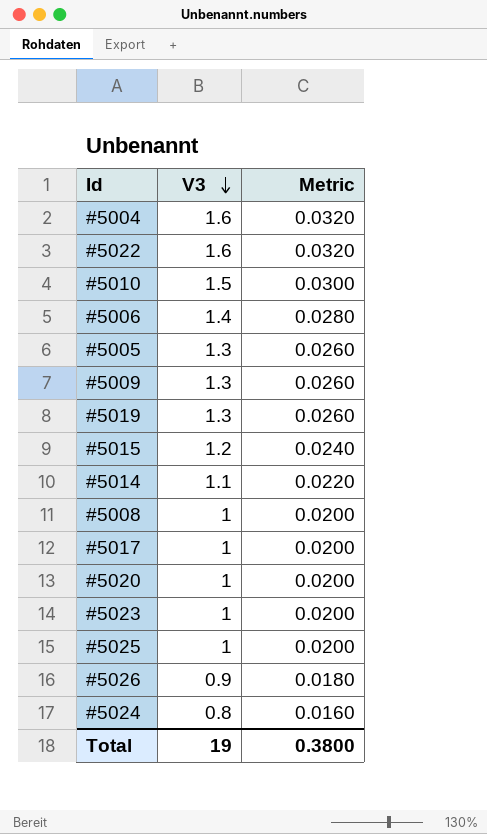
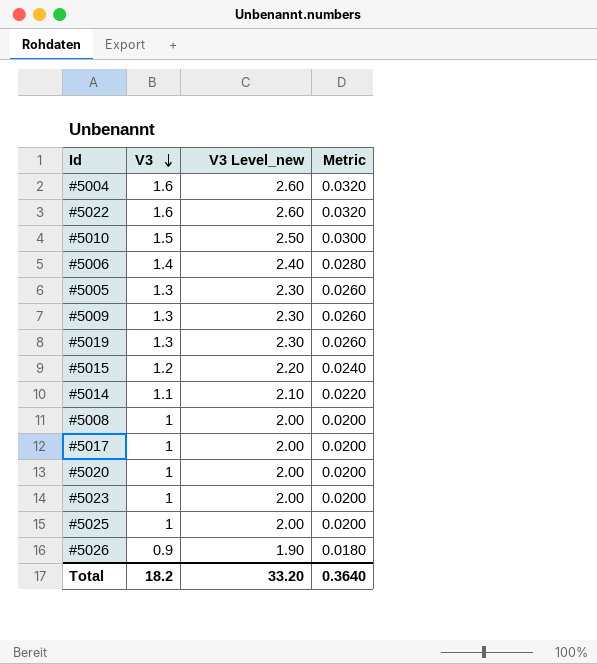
column V3 Level_new | formula: none -> [V3] + 1
row #5024: 0.8 | 0.0160 -> none
Total | V3: 19 -> 18.2
Total | Metric: 0.3800 -> 0.3640

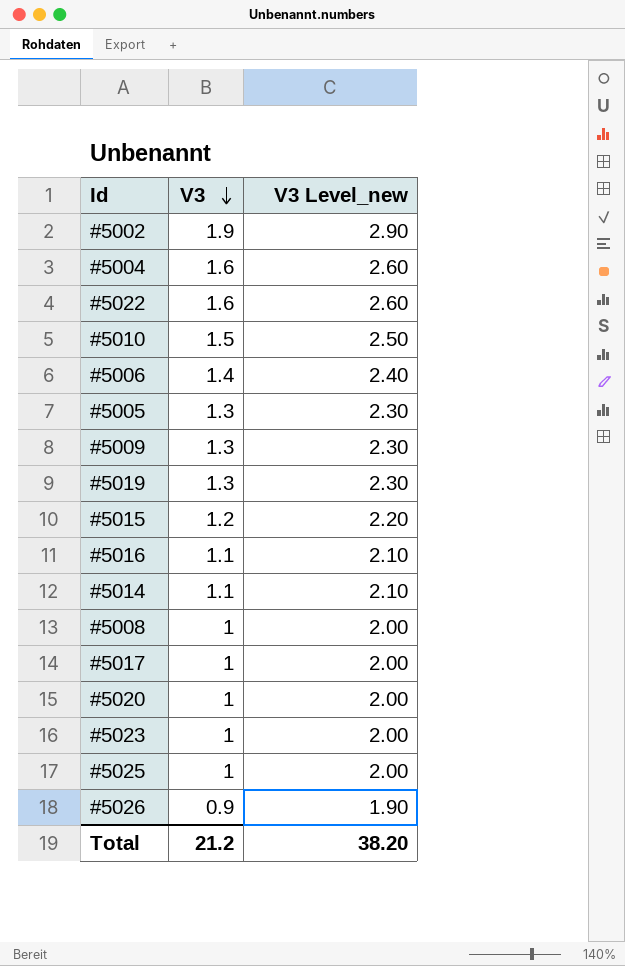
column Metric | formula: [V3] * 0.02 -> none
row #5002: none -> 1.9 | 2.90
row #5016: none -> 1.1 | 2.10
Total | V3: 18.2 -> 21.2
Total | V3 Level_new: 33.20 -> 38.20

